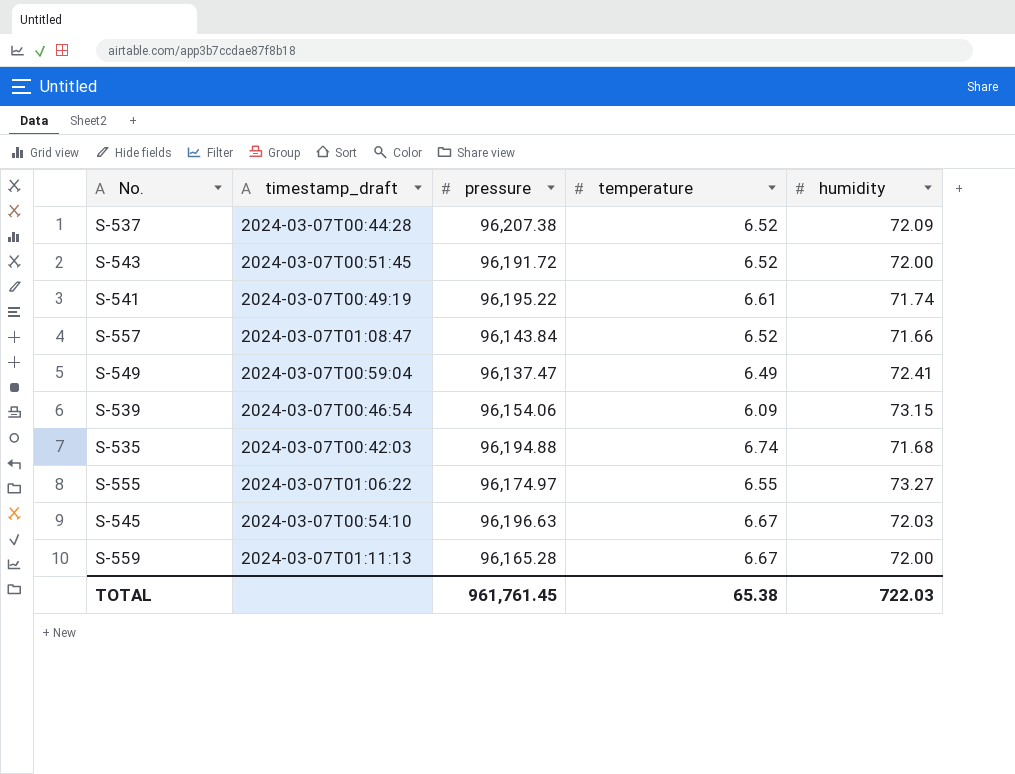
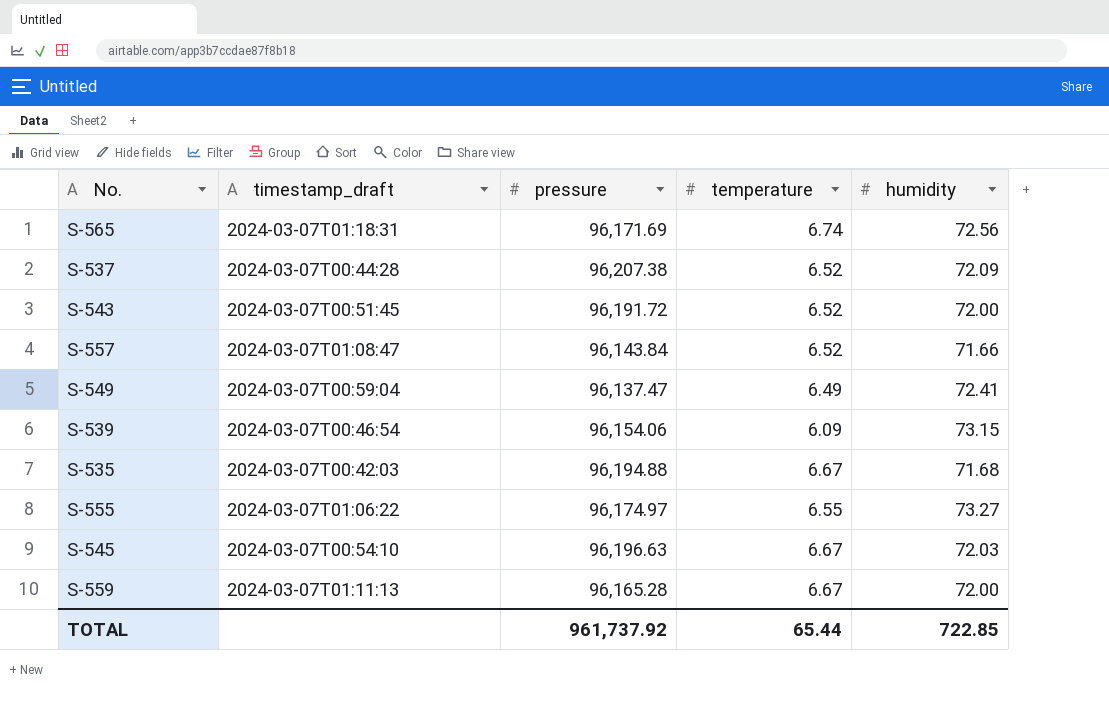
row S-541: 2024-03-07T00:49:19 | 96,195.22 | 6.61 | 71.74 -> none
row S-565: none -> 2024-03-07T01:18:31 | 96,171.69 | 6.74 | 72.56
S-535 | temperature: 6.74 -> 6.67
TOTAL | pressure: 961,761.45 -> 961,737.92
TOTAL | temperature: 65.38 -> 65.44
TOTAL | humidity: 722.03 -> 722.85

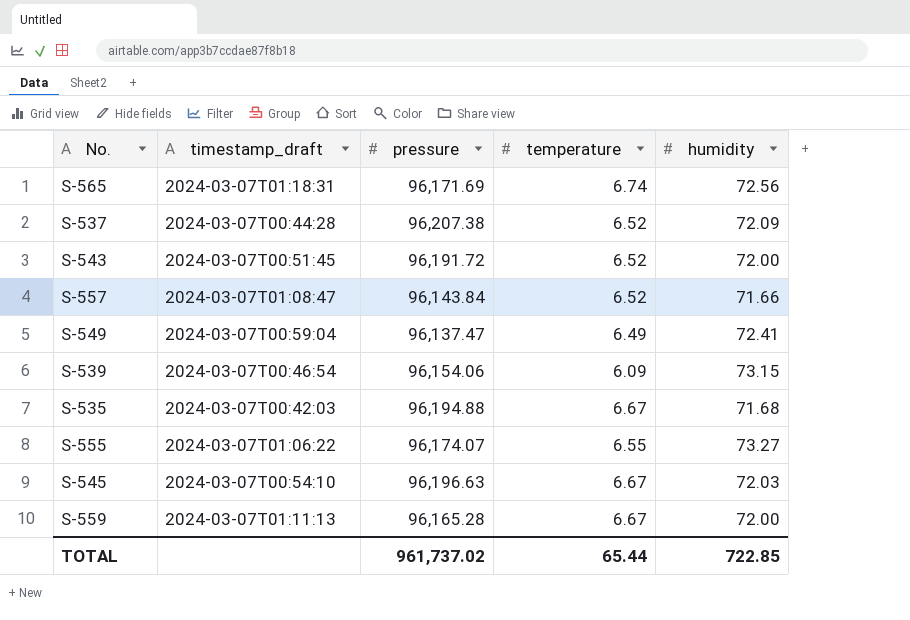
S-555 | pressure: 96,174.97 -> 96,174.07
TOTAL | pressure: 961,737.92 -> 961,737.02

